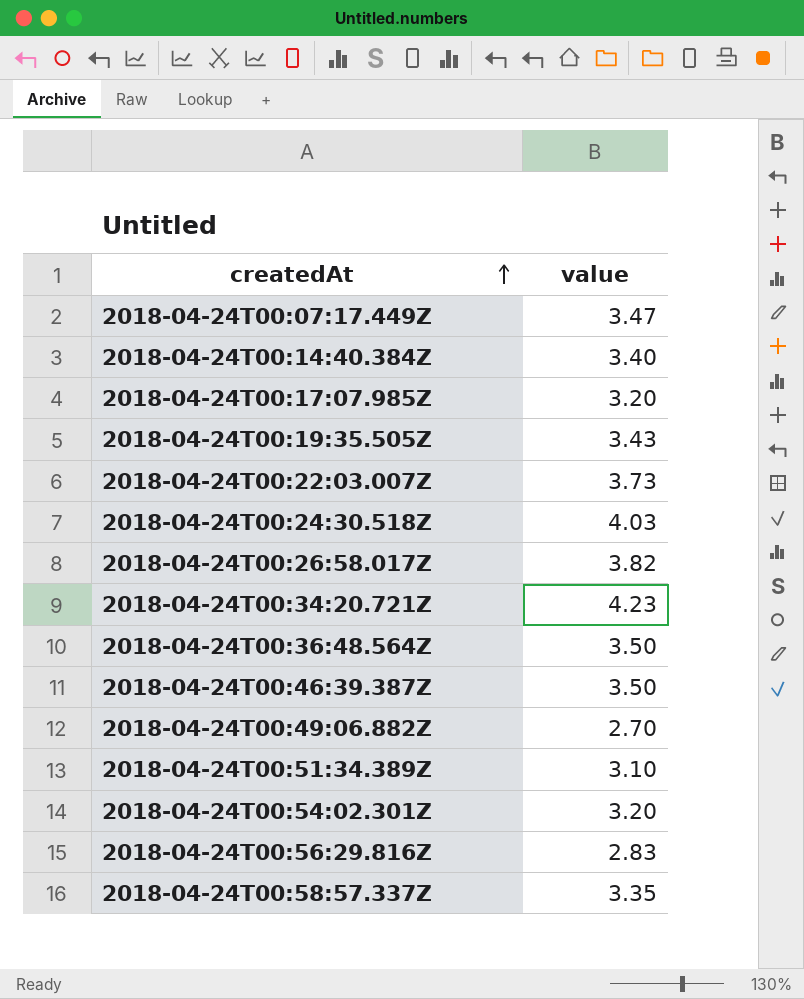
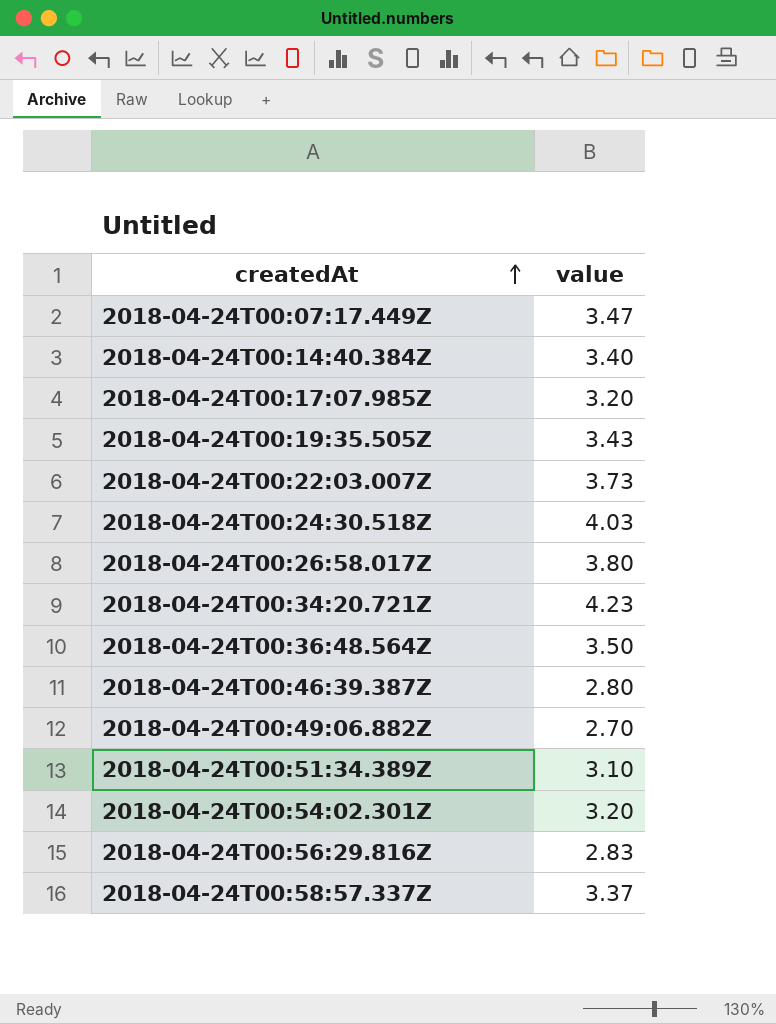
2018-04-24T00:26:58.017Z | value: 3.82 -> 3.80
2018-04-24T00:46:39.387Z | value: 3.50 -> 2.80
2018-04-24T00:58:57.337Z | value: 3.35 -> 3.37

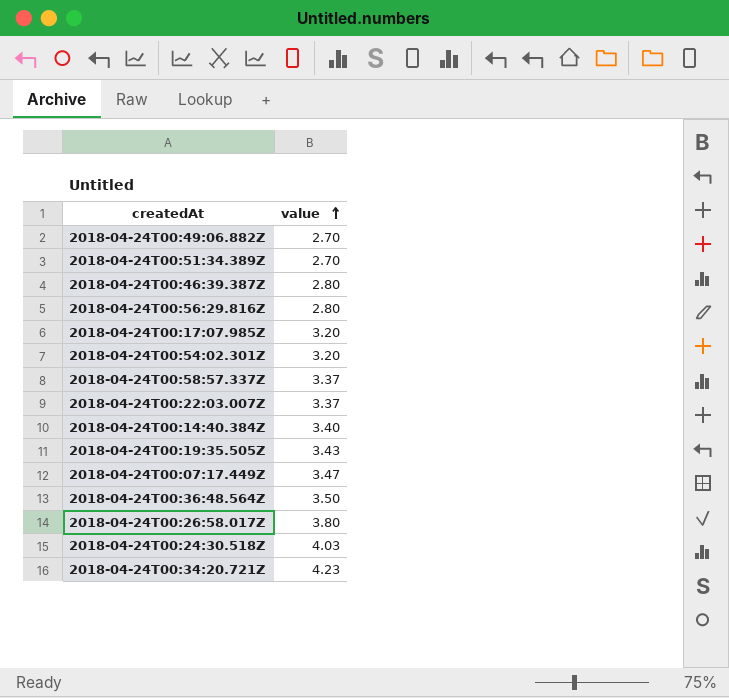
row order: createdAt ascending -> value ascending
2018-04-24T00:51:34.389Z | value: 3.10 -> 2.70
2018-04-24T00:56:29.816Z | value: 2.83 -> 2.80
2018-04-24T00:22:03.007Z | value: 3.73 -> 3.37

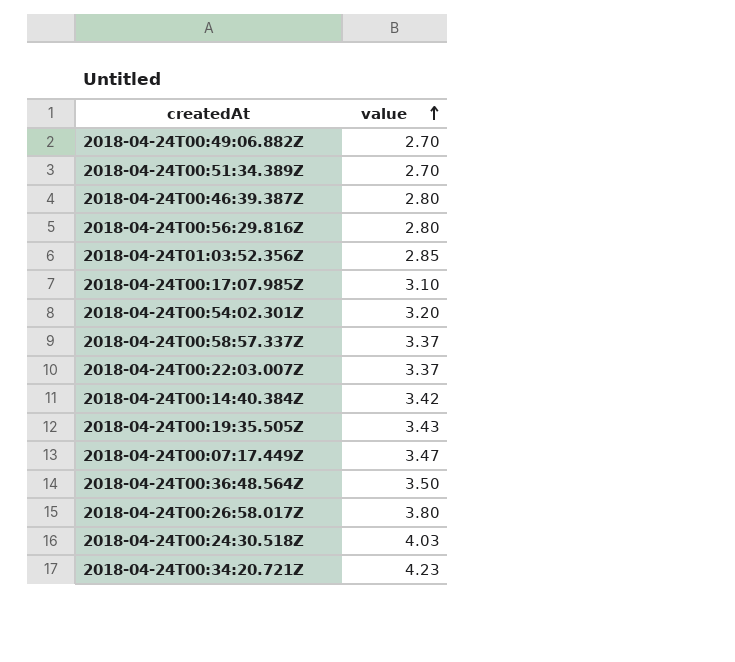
row 2018-04-24T01:03:52.356Z: none -> 2.85
2018-04-24T00:17:07.985Z | value: 3.20 -> 3.10
2018-04-24T00:14:40.384Z | value: 3.40 -> 3.42

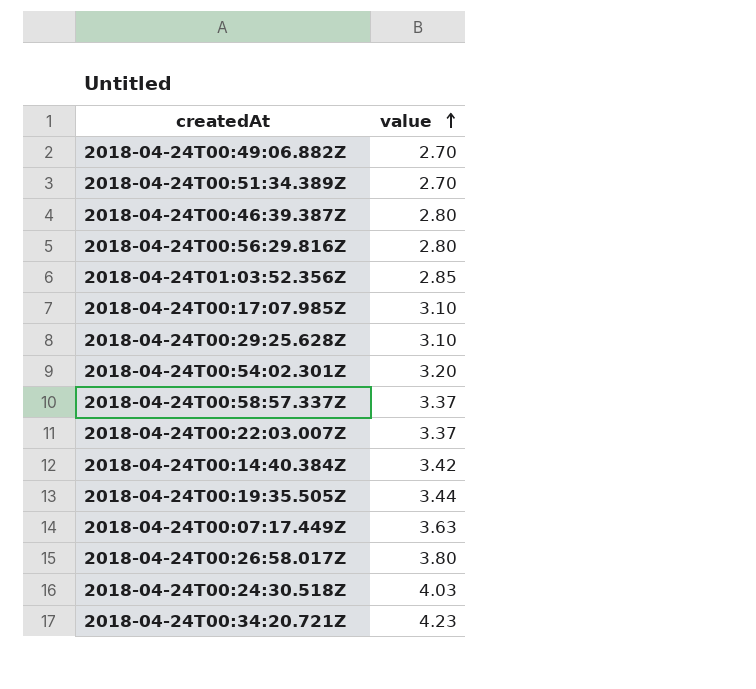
row 2018-04-24T00:36:48.564Z: 3.50 -> none
row 2018-04-24T00:29:25.628Z: none -> 3.10
2018-04-24T00:19:35.505Z | value: 3.43 -> 3.44
2018-04-24T00:07:17.449Z | value: 3.47 -> 3.63

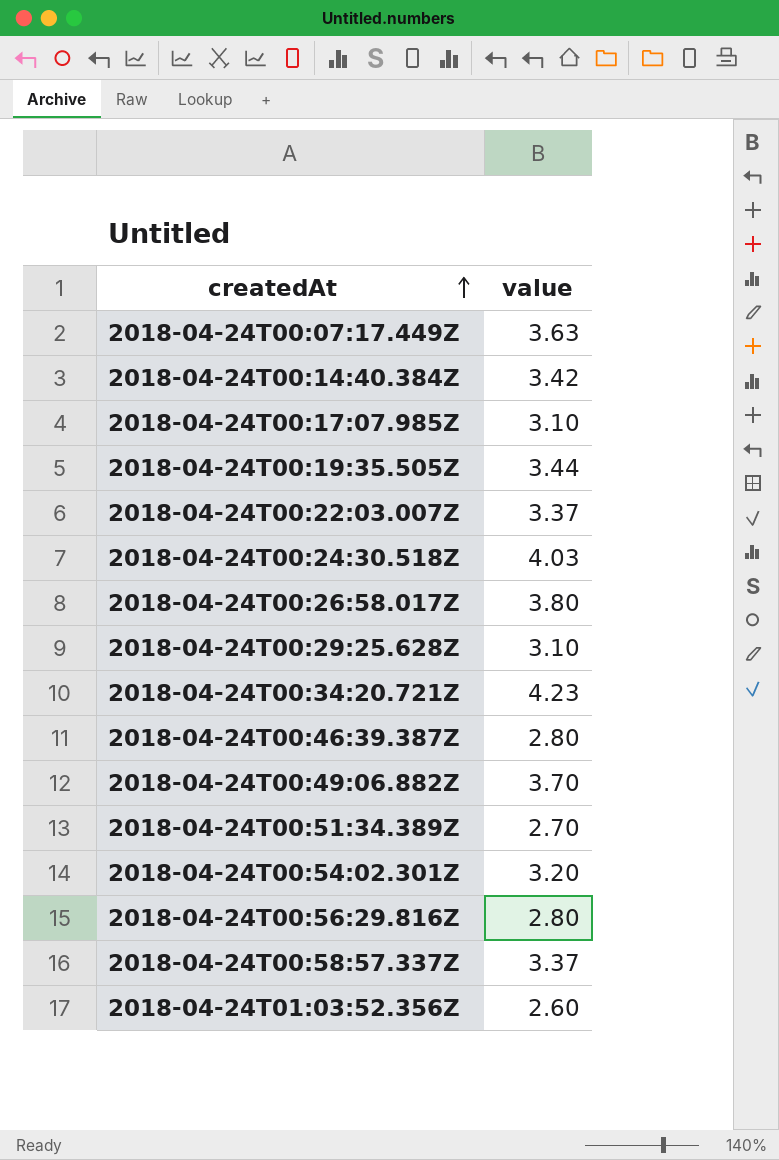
row order: value ascending -> createdAt ascending
2018-04-24T00:49:06.882Z | value: 2.70 -> 3.70
2018-04-24T01:03:52.356Z | value: 2.85 -> 2.60

